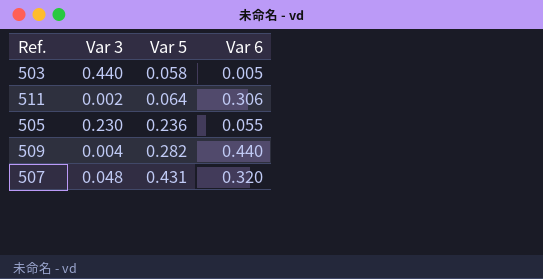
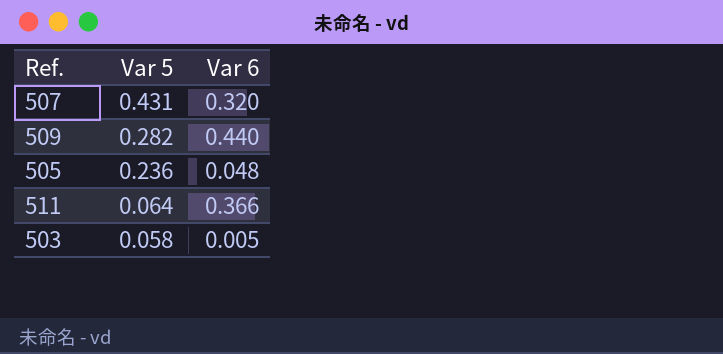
row order: Var 5 ascending -> Var 5 descending
column Var 3 | position: 2 -> none
505 | Var 6: 0.055 -> 0.048
511 | Var 6: 0.306 -> 0.366

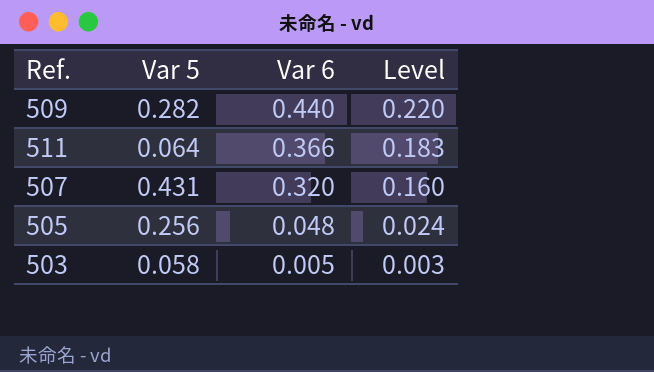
row order: Var 5 descending -> Var 6 descending
column Level | formula: none -> [Var 6] * 0.5
505 | Var 5: 0.236 -> 0.256

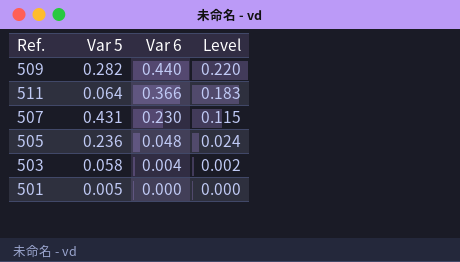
507 | Var 6: 0.320 -> 0.230
507 | Level: 0.160 -> 0.115
505 | Var 5: 0.256 -> 0.236
503 | Var 6: 0.005 -> 0.004
503 | Level: 0.003 -> 0.002
row 501: none -> 0.005 | 0.000 | 0.000

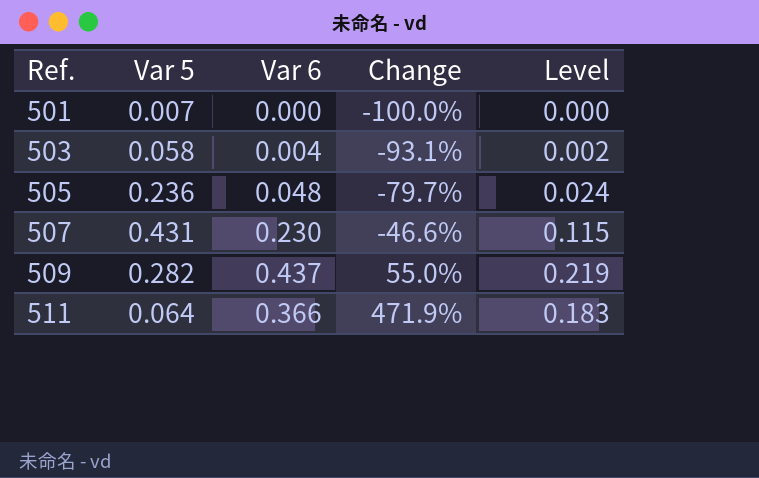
row order: Var 6 descending -> Ref. ascending
column Change | formula: none -> ([Var 6] - [Var 5]) / [Var 5]
501 | Var 5: 0.005 -> 0.007
509 | Var 6: 0.440 -> 0.437
509 | Level: 0.220 -> 0.219

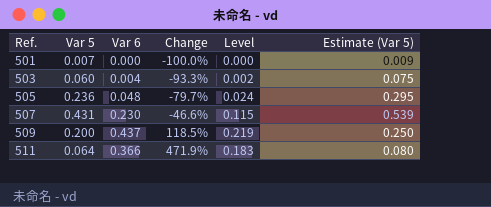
column Estimate (Var 5) | formula: none -> [Var 5] * 1.25
503 | Var 5: 0.058 -> 0.060
503 | Change: -93.1% -> -93.3%
509 | Var 5: 0.282 -> 0.200
509 | Change: 55.0% -> 118.5%

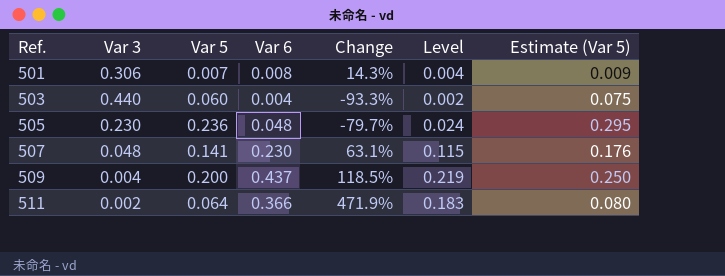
column Var 3 | position: none -> 2
501 | Var 6: 0.000 -> 0.008
501 | Change: -100.0% -> 14.3%
501 | Level: 0.000 -> 0.004
507 | Var 5: 0.431 -> 0.141
507 | Change: -46.6% -> 63.1%
507 | Estimate (Var 5): 0.539 -> 0.176

